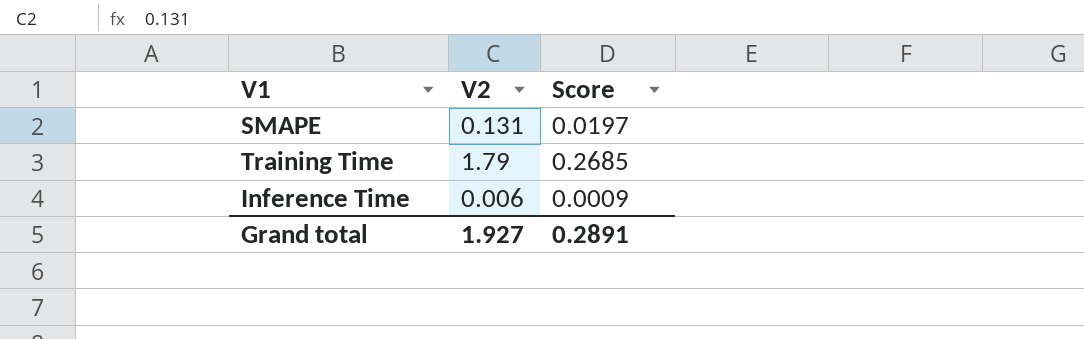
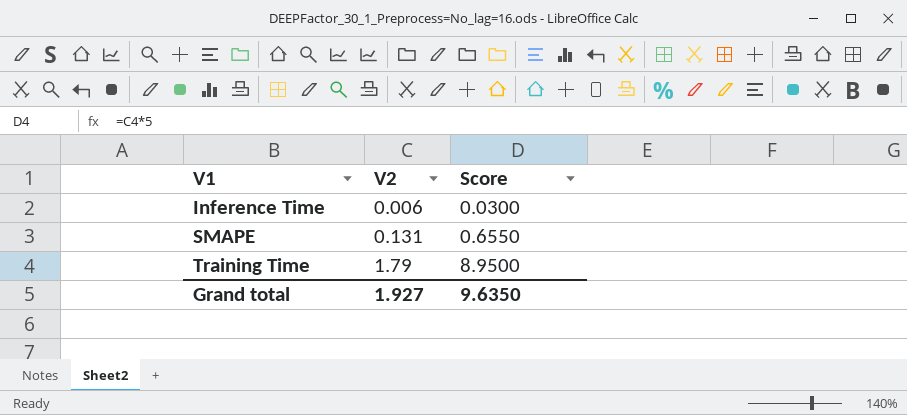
row order: none -> V1 ascending
column Score | formula: [V2] * 0.15 -> [V2] * 5
Grand total | Score: 0.2891 -> 9.6350

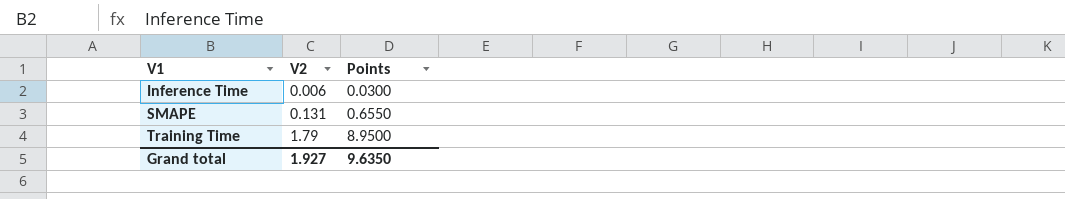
column name: Score -> Points

